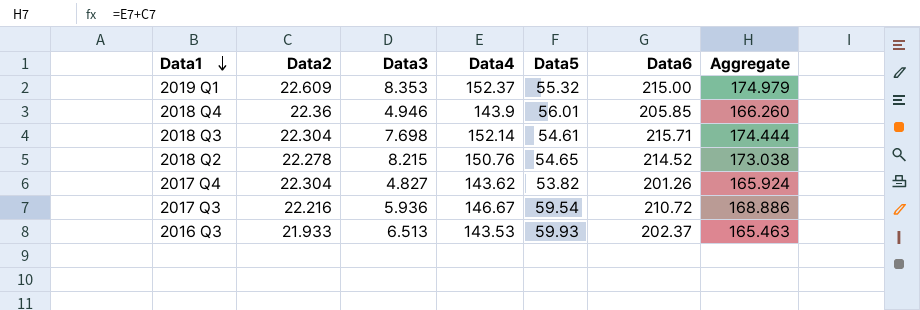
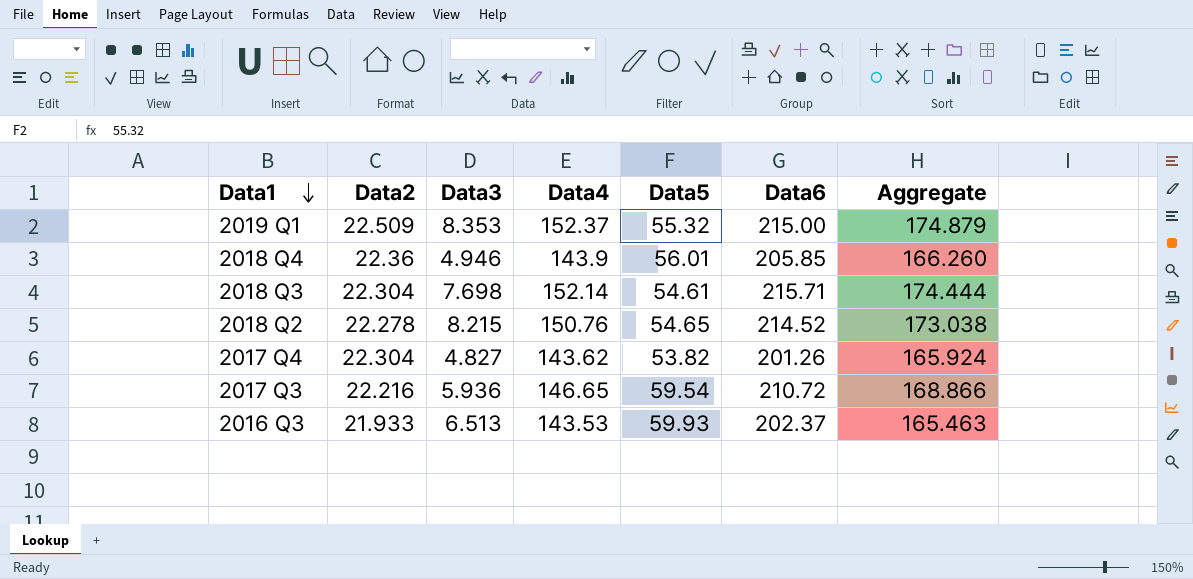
2019 Q1 | Data2: 22.609 -> 22.509
2019 Q1 | Aggregate: 174.979 -> 174.879
2017 Q3 | Data4: 146.67 -> 146.65
2017 Q3 | Aggregate: 168.886 -> 168.866

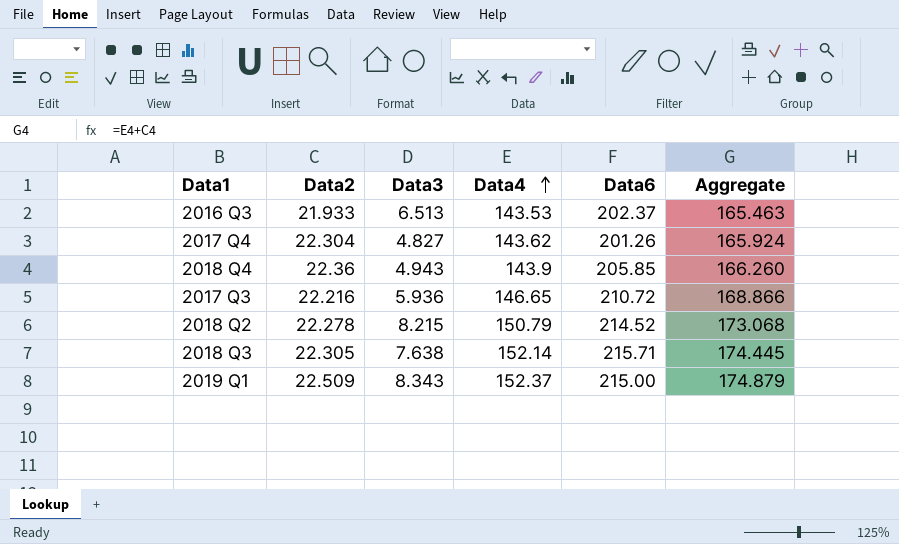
row order: Data1 descending -> Data4 ascending
column Data5 | position: 5 -> none
2018 Q4 | Data3: 4.946 -> 4.943
2018 Q2 | Data4: 150.76 -> 150.79
2018 Q2 | Aggregate: 173.038 -> 173.068
2018 Q3 | Data2: 22.304 -> 22.305
2018 Q3 | Data3: 7.698 -> 7.638
2018 Q3 | Aggregate: 174.444 -> 174.445
2019 Q1 | Data3: 8.353 -> 8.343

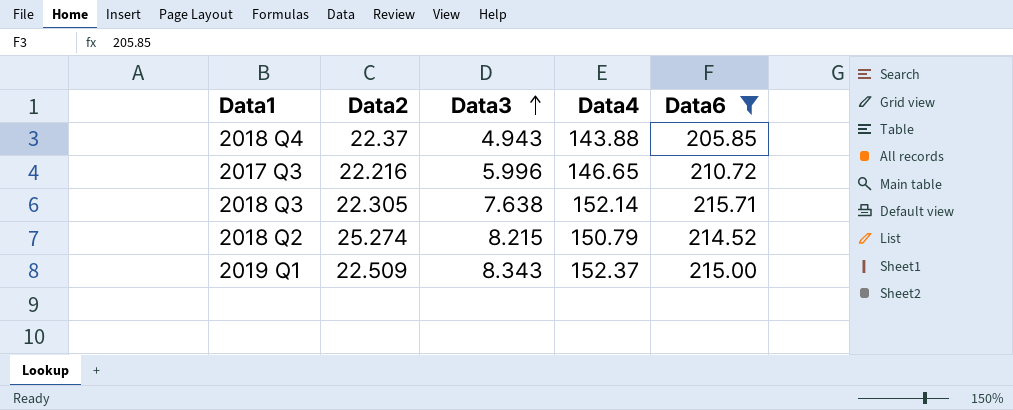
filter: none -> Data6 >= 205.85
row order: Data4 ascending -> Data3 ascending
column Aggregate | formula: [Data2] + [Data4] -> none
2018 Q4 | Data2: 22.36 -> 22.37
2018 Q4 | Data4: 143.9 -> 143.88
2017 Q3 | Data3: 5.936 -> 5.996
2018 Q2 | Data2: 22.278 -> 25.274

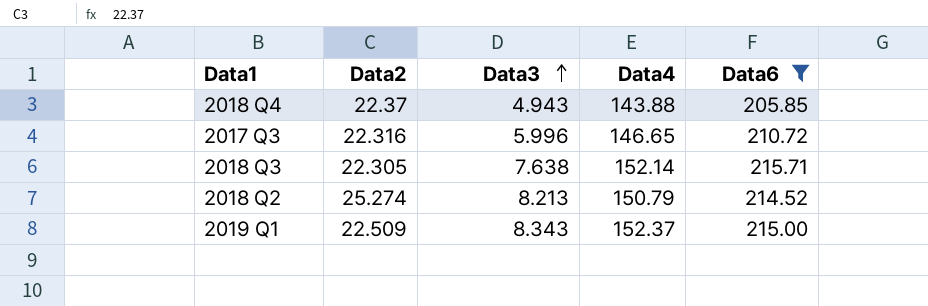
2017 Q3 | Data2: 22.216 -> 22.316
2018 Q2 | Data3: 8.215 -> 8.213

